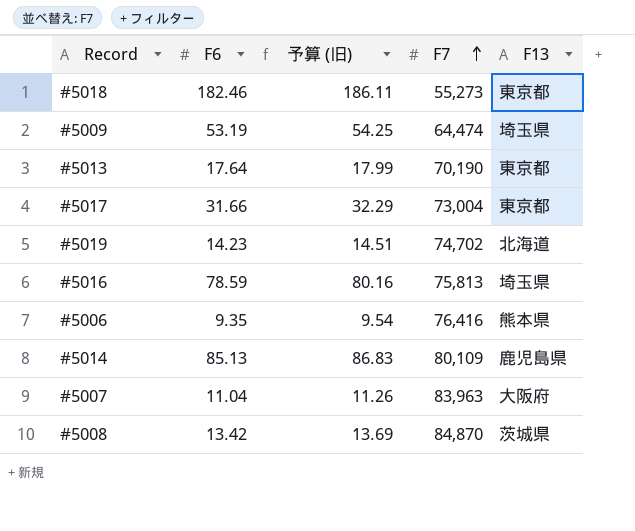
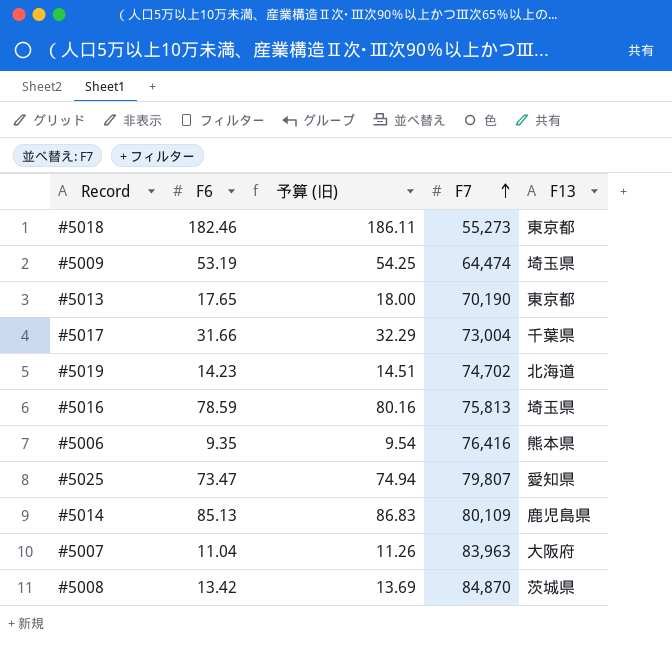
#5013 | F6: 17.64 -> 17.65
#5013 | 予算 (旧): 17.99 -> 18.00
#5017 | F13: 東京都 -> 千葉県
row #5025: none -> 73.47 | 74.94 | 79,807 | 愛知県

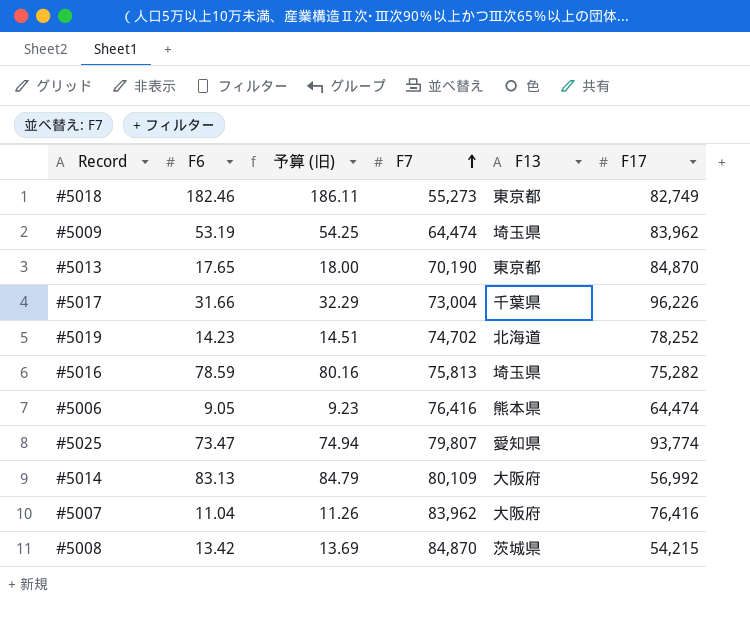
column F17 | position: none -> 6
#5006 | F6: 9.35 -> 9.05
#5006 | 予算 (旧): 9.54 -> 9.23
#5014 | F6: 85.13 -> 83.13
#5014 | 予算 (旧): 86.83 -> 84.79
#5014 | F13: 鹿児島県 -> 大阪府
#5007 | F7: 83,963 -> 83,962

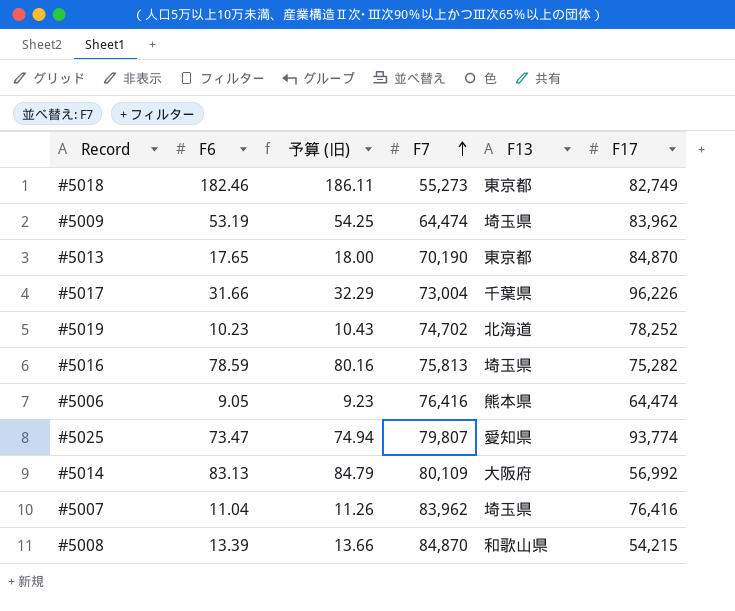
#5019 | F6: 14.23 -> 10.23
#5019 | 予算 (旧): 14.51 -> 10.43
#5007 | F13: 大阪府 -> 埼玉県
#5008 | F6: 13.42 -> 13.39
#5008 | 予算 (旧): 13.69 -> 13.66
#5008 | F13: 茨城県 -> 和歌山県

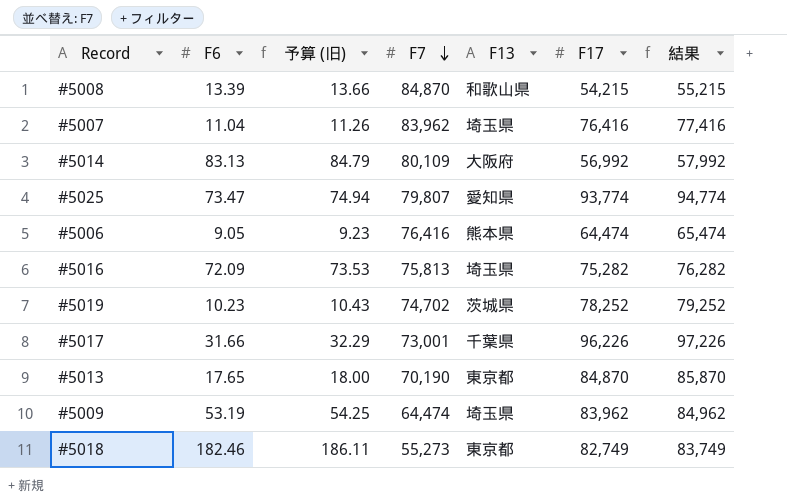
row order: F7 ascending -> F7 descending
column 結果 | formula: none -> [F17] + 1000
#5016 | F6: 78.59 -> 72.09
#5016 | 予算 (旧): 80.16 -> 73.53
#5019 | F13: 北海道 -> 茨城県
#5017 | F7: 73,004 -> 73,001

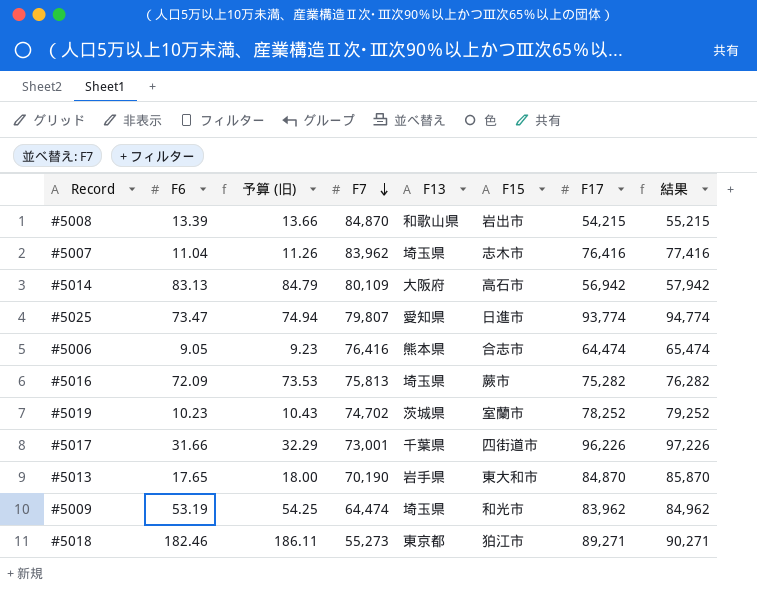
column F15 | position: none -> 6
#5014 | F17: 56,992 -> 56,942
#5014 | 結果: 57,992 -> 57,942
#5013 | F13: 東京都 -> 岩手県
#5018 | F17: 82,749 -> 89,271
#5018 | 結果: 83,749 -> 90,271

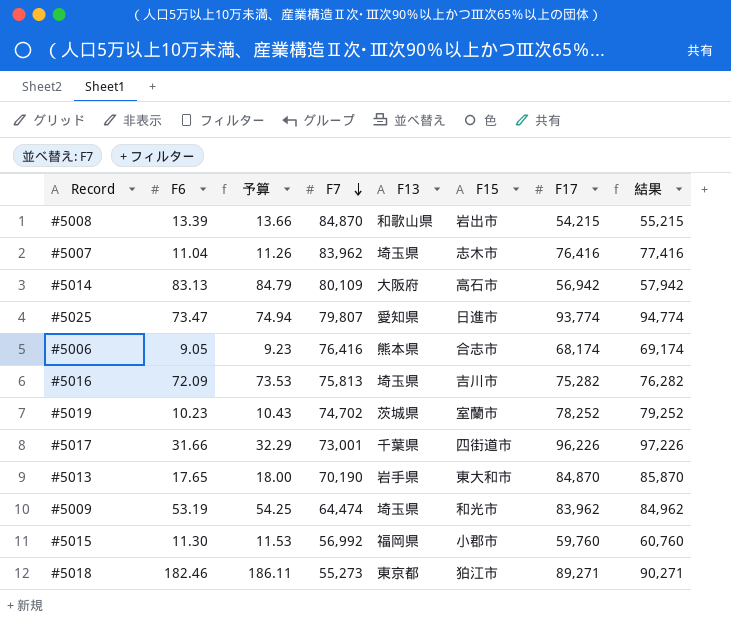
column name: 予算 (旧) -> 予算
#5006 | F17: 64,474 -> 68,174
#5006 | 結果: 65,474 -> 69,174
#5016 | F15: 蕨市 -> 吉川市
row #5015: none -> 11.30 | 11.53 | 56,992 | 福岡県 | 小郡市 | 59,760 | 60,760

